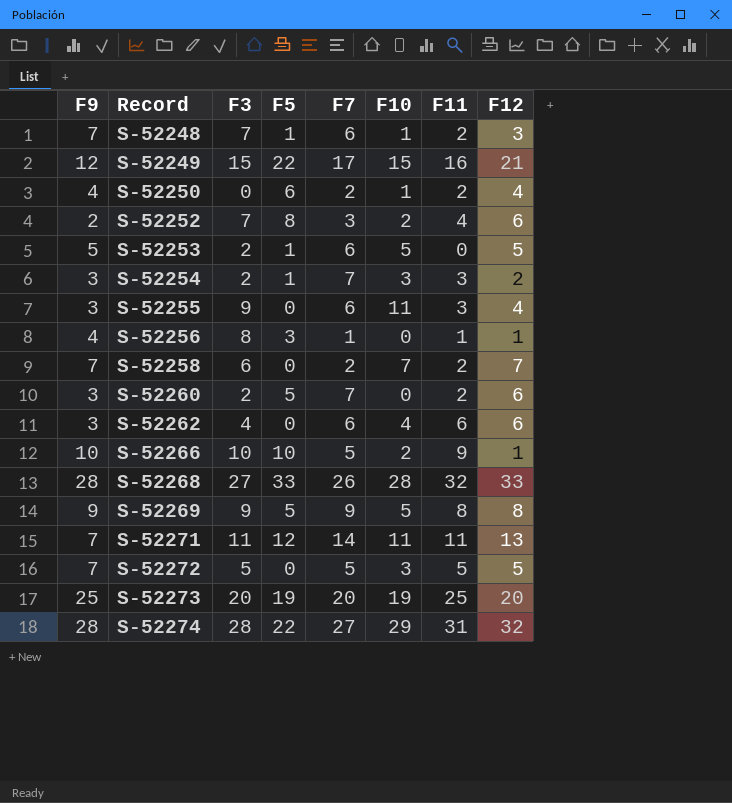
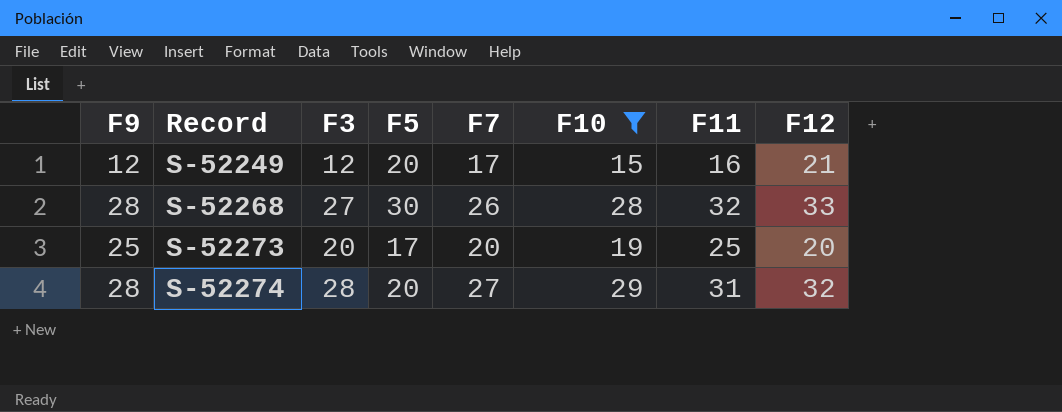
filter: none -> F10 >= 15
S-52249 | F3: 15 -> 12
S-52249 | F5: 22 -> 20
S-52268 | F5: 33 -> 30
S-52273 | F5: 19 -> 17
S-52274 | F5: 22 -> 20

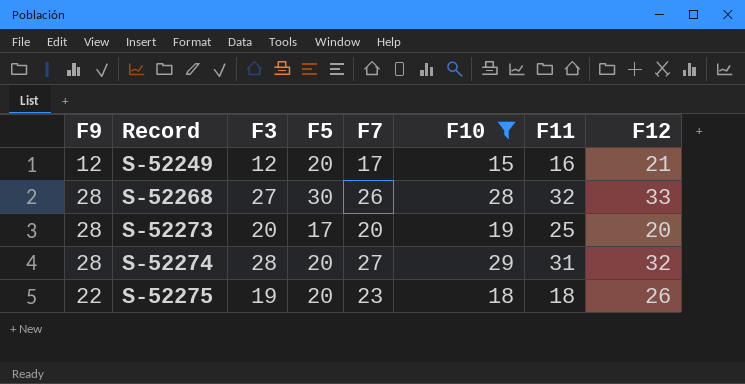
S-52273 | F9: 25 -> 28
row S-52275: none -> 22 | 19 | 20 | 23 | 18 | 18 | 26

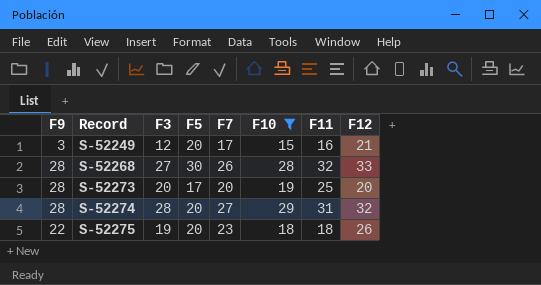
S-52249 | F9: 12 -> 3

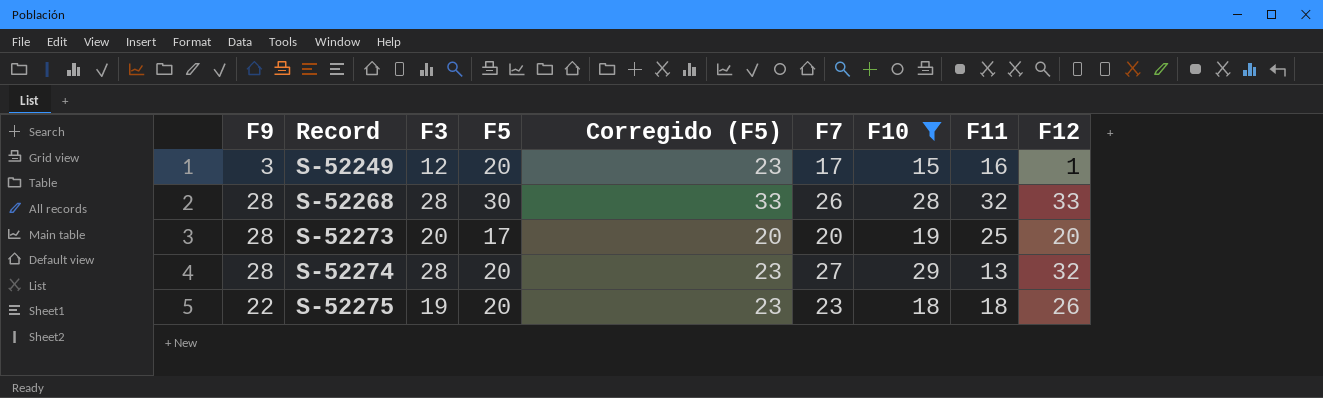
column Corregido (F5) | formula: none -> [F5] + 3
S-52249 | F12: 21 -> 1
S-52268 | F3: 27 -> 28
S-52274 | F11: 31 -> 13

